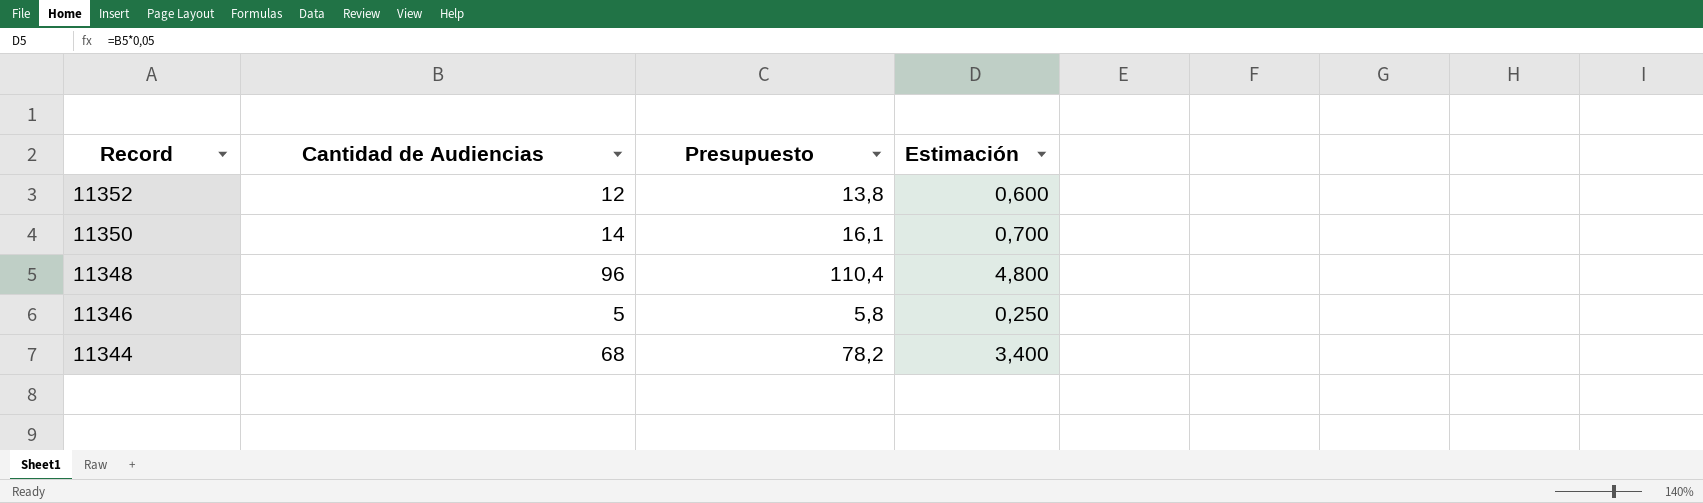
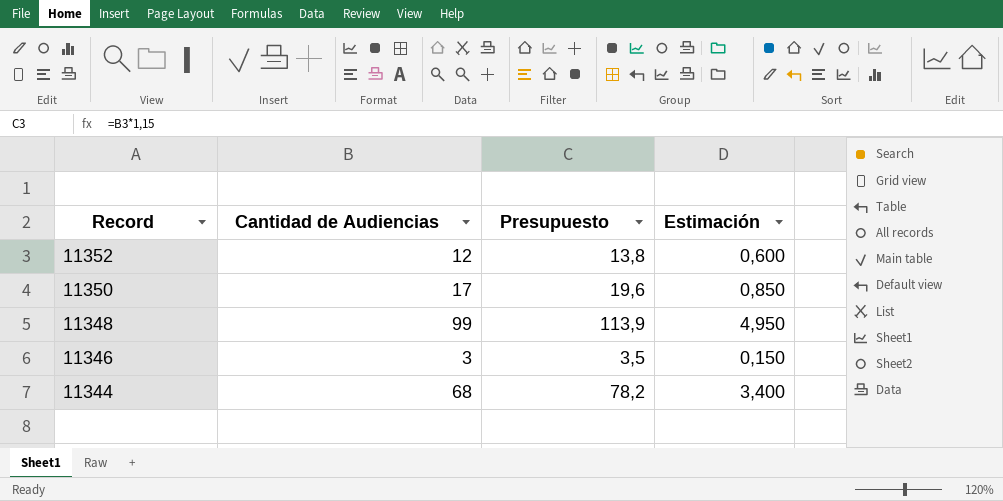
11350 | Cantidad de Audiencias: 14 -> 17
11350 | Presupuesto: 16,1 -> 19,6
11350 | Estimación: 0,700 -> 0,850
11348 | Cantidad de Audiencias: 96 -> 99
11348 | Presupuesto: 110,4 -> 113,9
11348 | Estimación: 4,800 -> 4,950
11346 | Cantidad de Audiencias: 5 -> 3
11346 | Presupuesto: 5,8 -> 3,5
11346 | Estimación: 0,250 -> 0,150

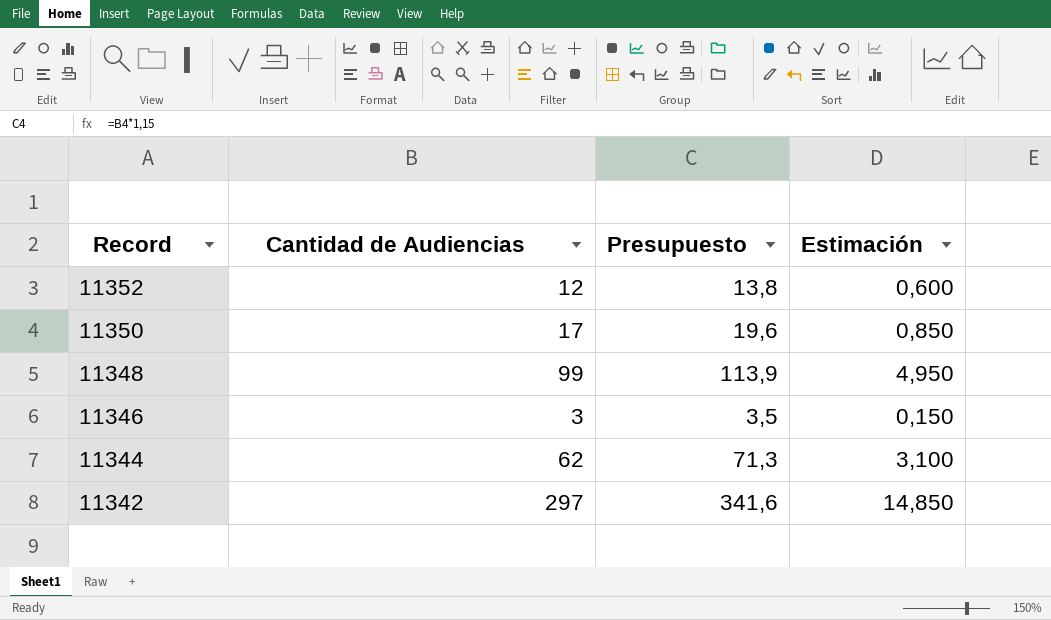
11344 | Cantidad de Audiencias: 68 -> 62
11344 | Presupuesto: 78,2 -> 71,3
11344 | Estimación: 3,400 -> 3,100
row 11342: none -> 297 | 341,6 | 14,850

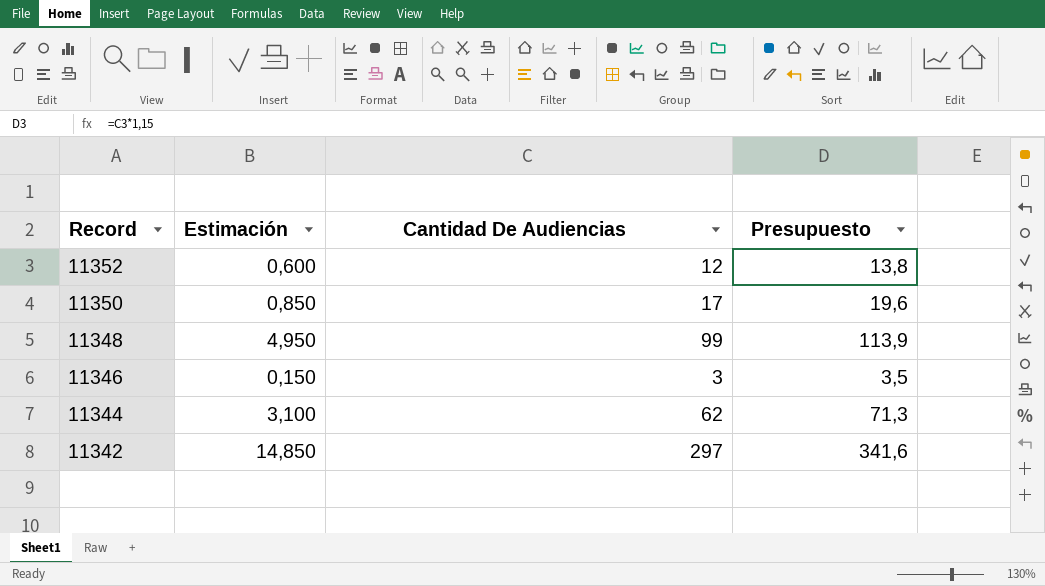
column Estimación | position: 4 -> 2
column name: Cantidad de Audiencias -> Cantidad De Audiencias

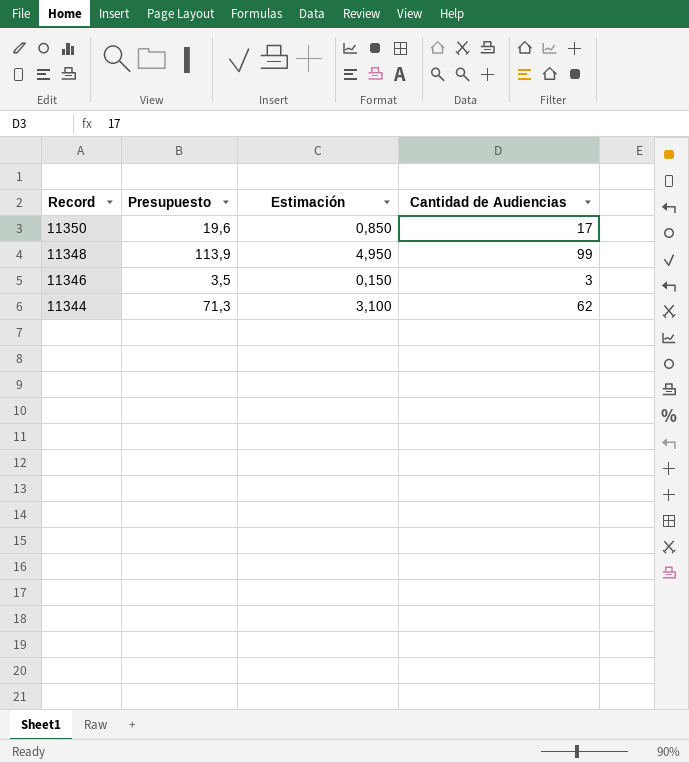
column Presupuesto | position: 4 -> 2
column name: Cantidad De Audiencias -> Cantidad de Audiencias
row 11352: 0,600 | 12 | 13,8 -> none
row 11342: 14,850 | 297 | 341,6 -> none

